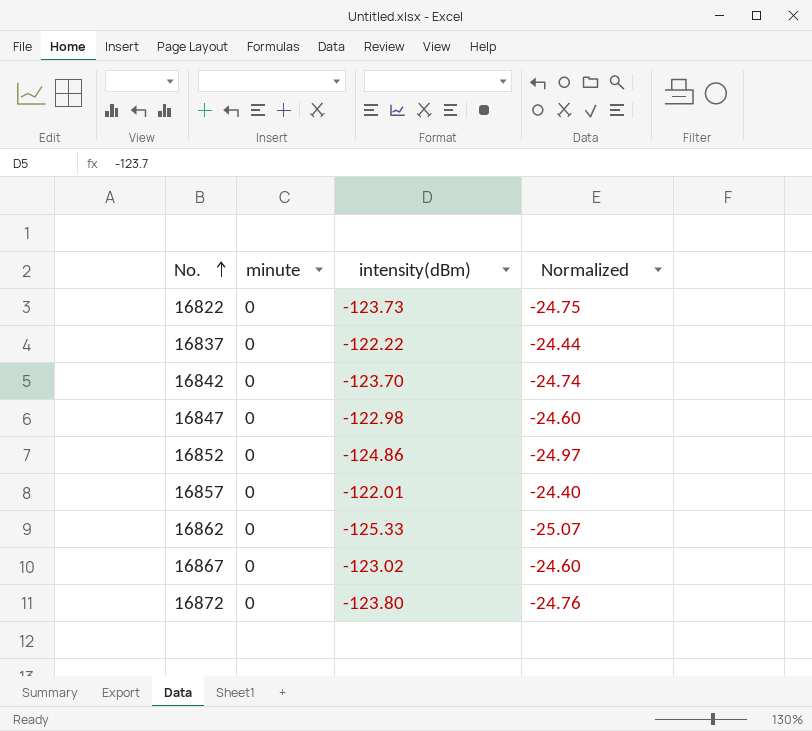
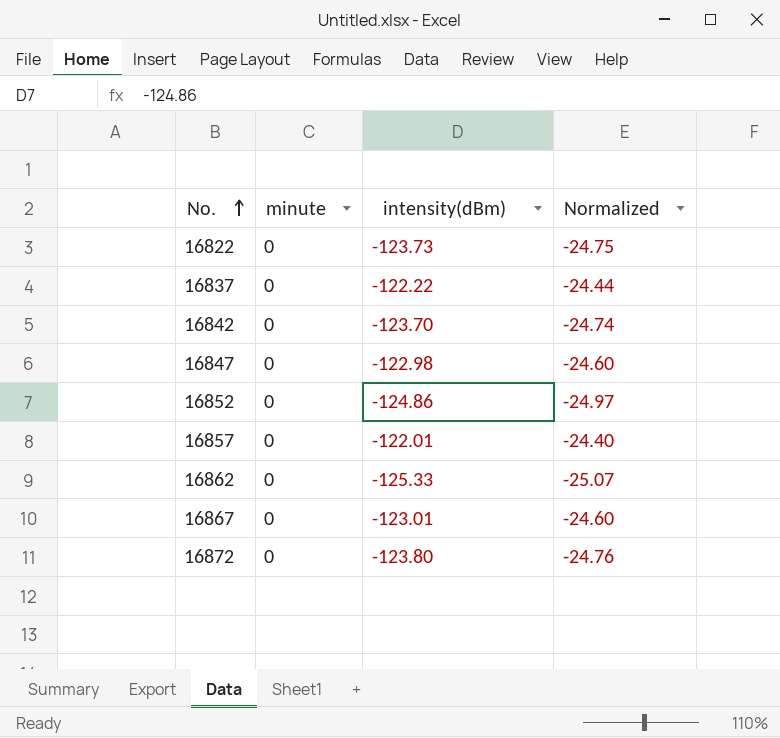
16867 | intensity(dBm): -123.02 -> -123.01

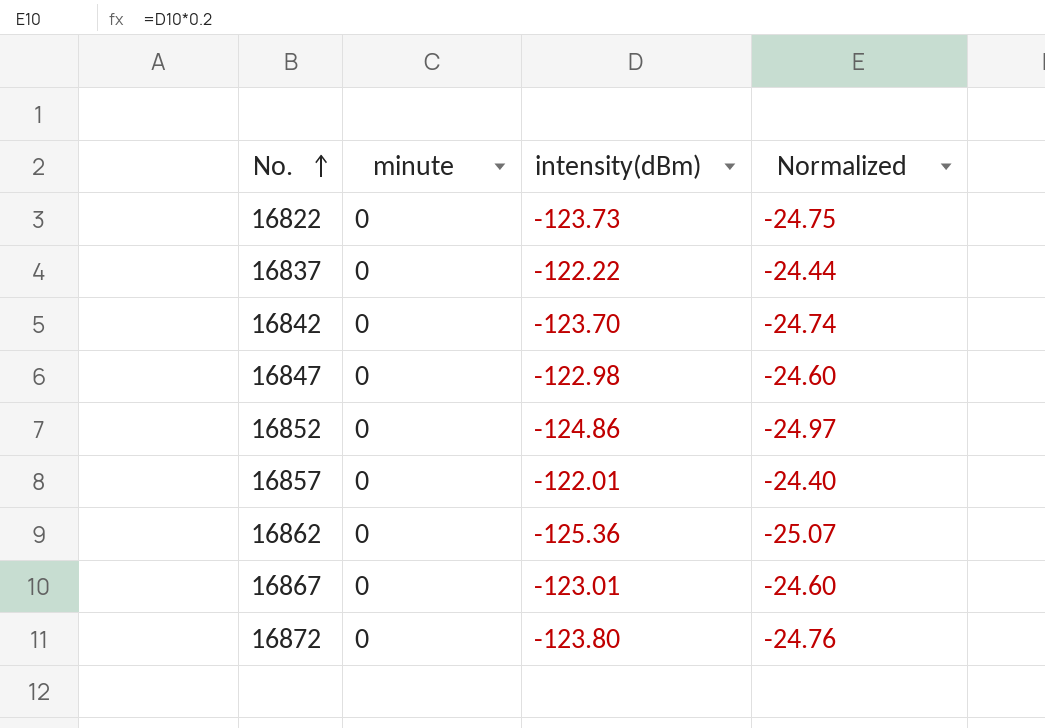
16862 | intensity(dBm): -125.33 -> -125.36

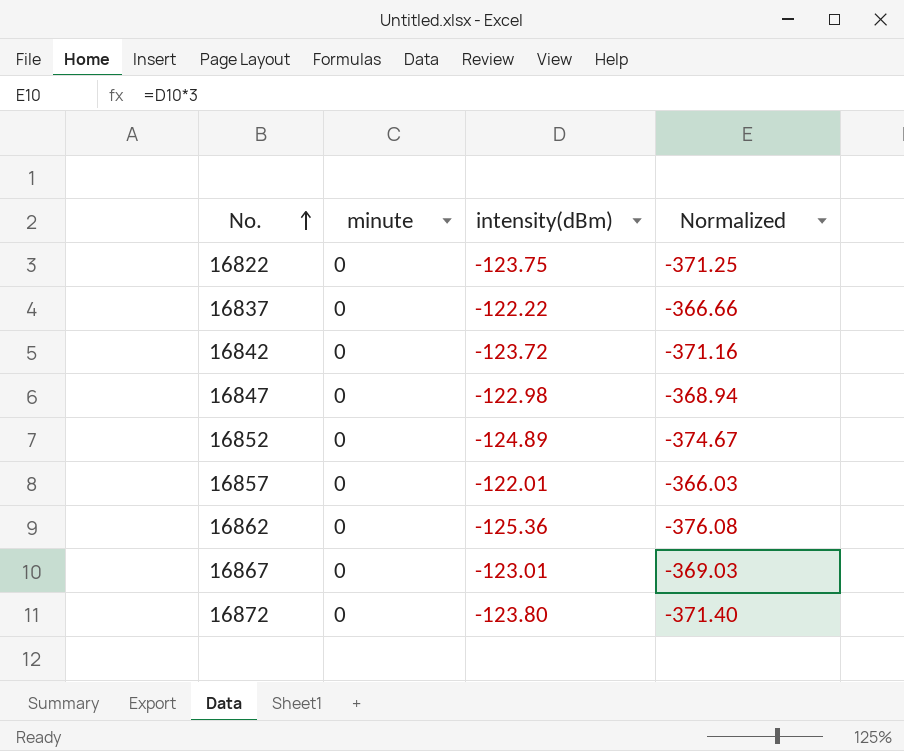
column Normalized | formula: [intensity(dBm)] * 0.2 -> [intensity(dBm)] * 3
16822 | intensity(dBm): -123.73 -> -123.75
16842 | intensity(dBm): -123.70 -> -123.72
16852 | intensity(dBm): -124.86 -> -124.89

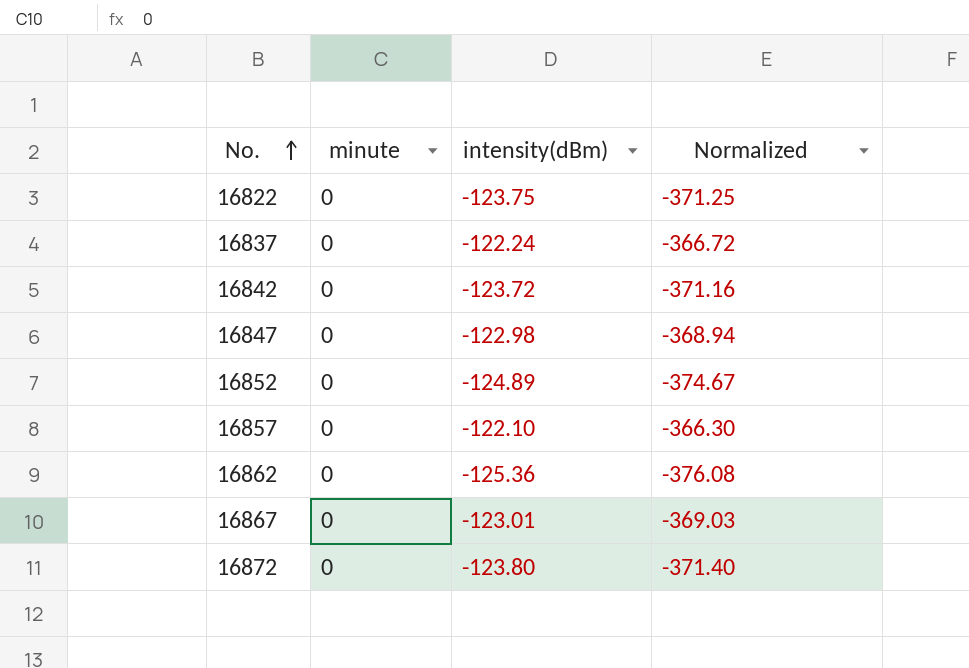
16837 | intensity(dBm): -122.22 -> -122.24
16837 | Normalized: -366.66 -> -366.72
16857 | intensity(dBm): -122.01 -> -122.10
16857 | Normalized: -366.03 -> -366.30

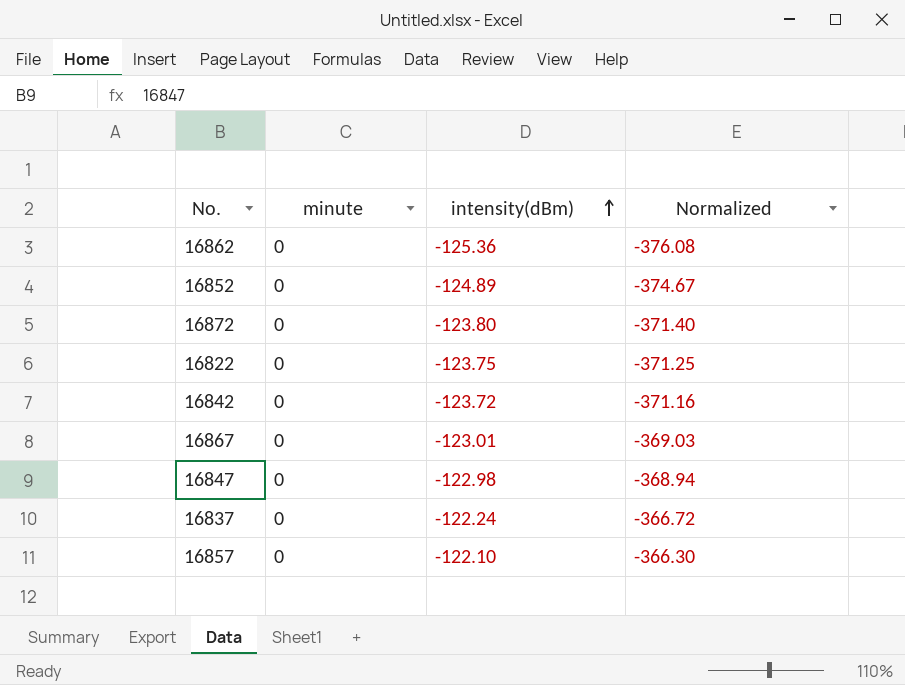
row order: No. ascending -> intensity(dBm) ascending

